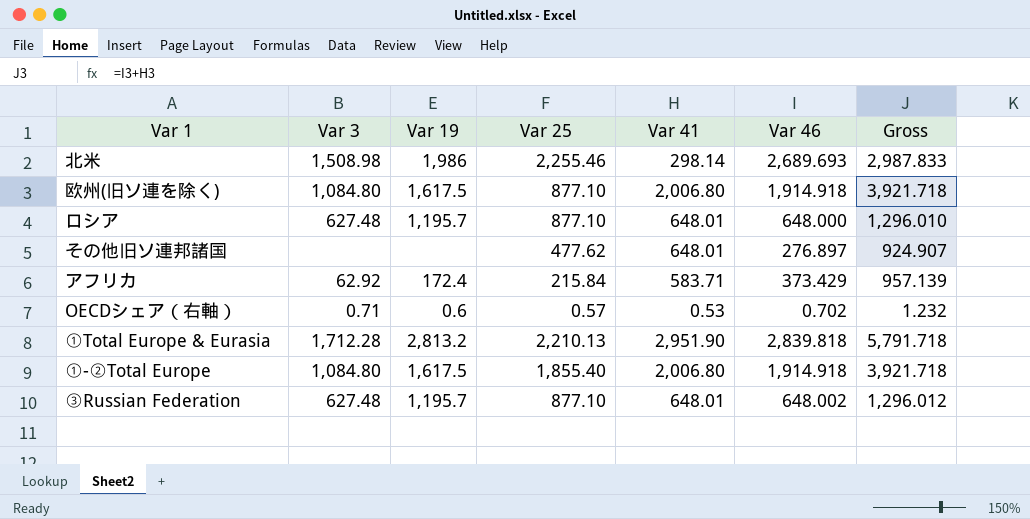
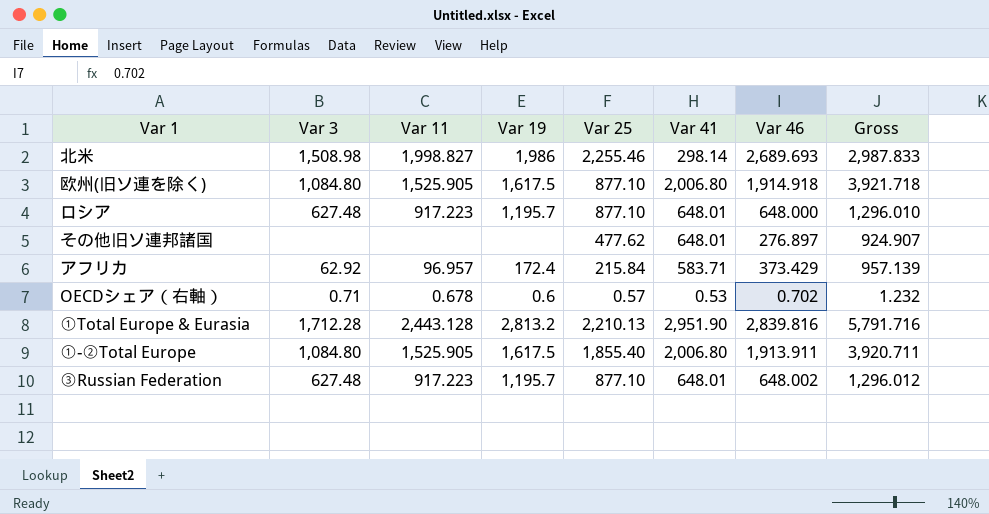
column Var 11 | position: none -> 3
①Total Europe & Eurasia | Var 46: 2,839.818 -> 2,839.816
①Total Europe & Eurasia | Gross: 5,791.718 -> 5,791.716
①-②Total Europe | Var 46: 1,914.918 -> 1,913.911
①-②Total Europe | Gross: 3,921.718 -> 3,920.711

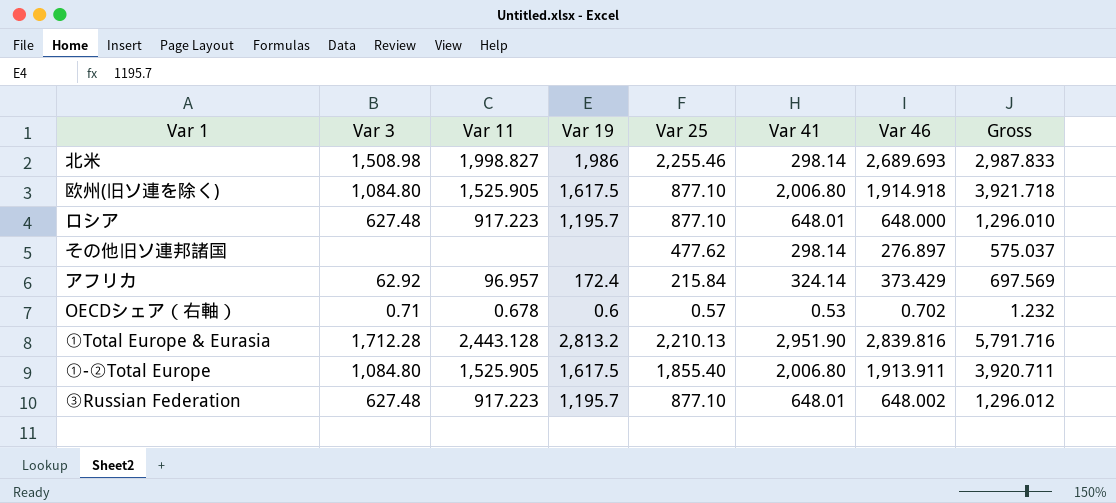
その他旧ソ連邦諸国 | Var 41: 648.01 -> 298.14
その他旧ソ連邦諸国 | Gross: 924.907 -> 575.037
アフリカ | Var 41: 583.71 -> 324.14
アフリカ | Gross: 957.139 -> 697.569

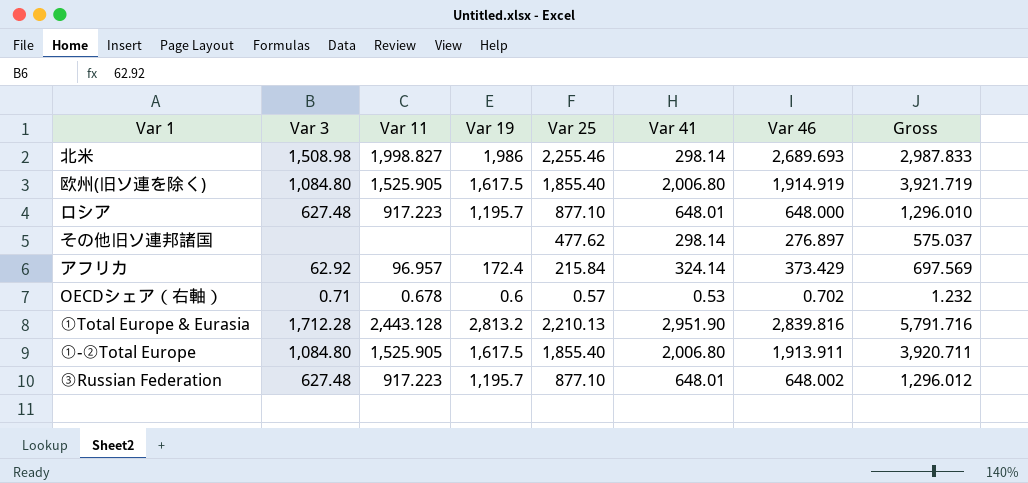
欧州(旧ソ連を除く) | Var 25: 877.10 -> 1,855.40
欧州(旧ソ連を除く) | Var 46: 1,914.918 -> 1,914.919
欧州(旧ソ連を除く) | Gross: 3,921.718 -> 3,921.719

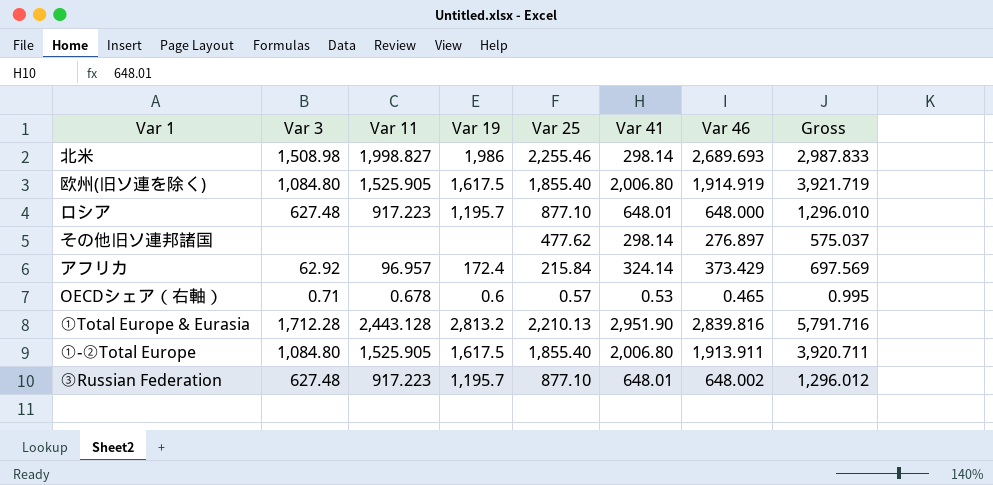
OECDシェア（右軸） | Var 46: 0.702 -> 0.465
OECDシェア（右軸） | Gross: 1.232 -> 0.995

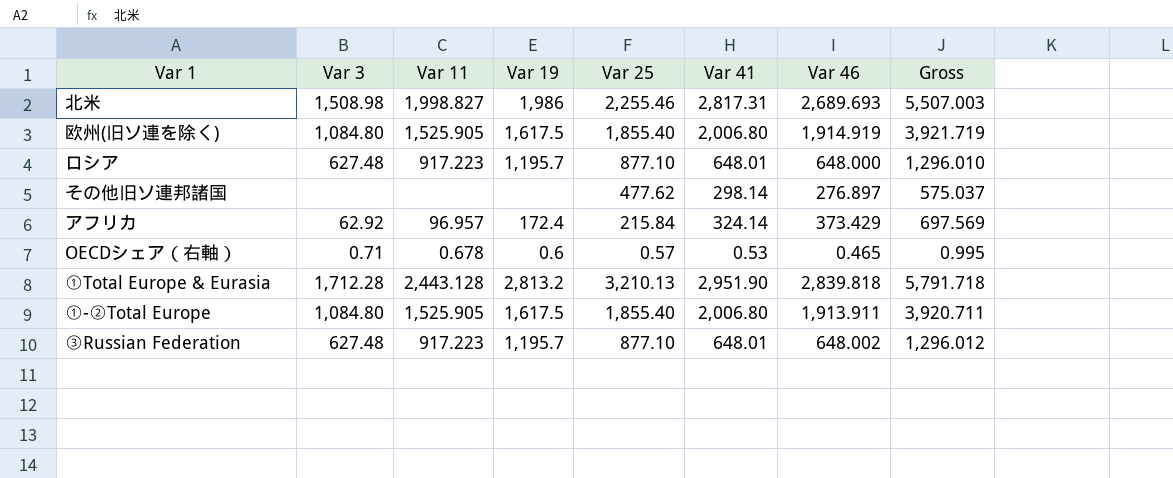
北米 | Var 41: 298.14 -> 2,817.31
北米 | Gross: 2,987.833 -> 5,507.003
①Total Europe & Eurasia | Var 25: 2,210.13 -> 3,210.13
①Total Europe & Eurasia | Var 46: 2,839.816 -> 2,839.818
①Total Europe & Eurasia | Gross: 5,791.716 -> 5,791.718

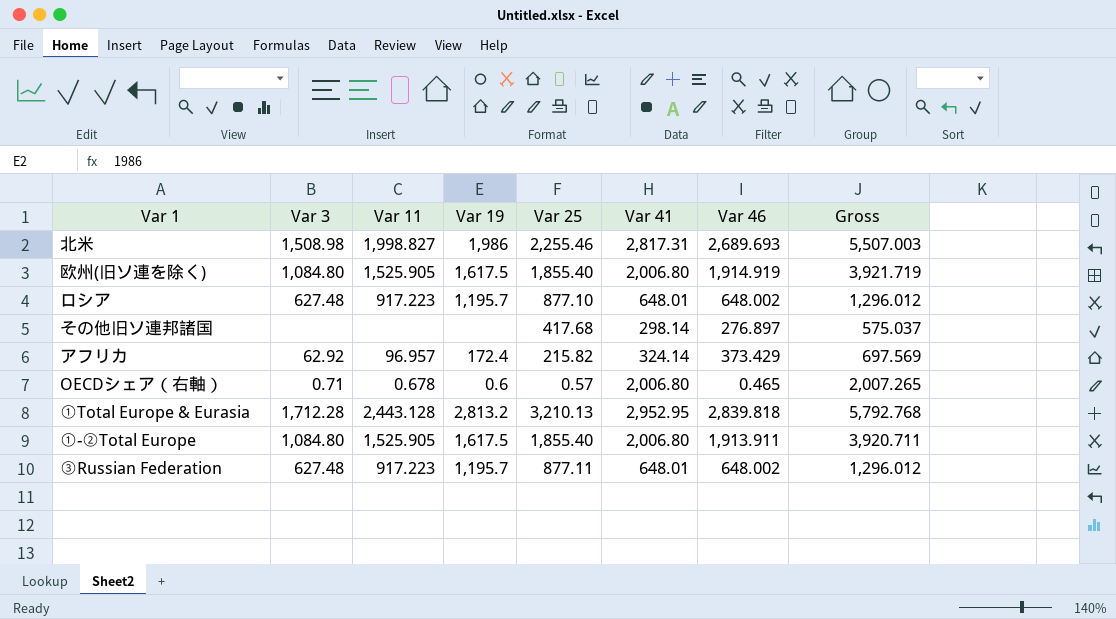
ロシア | Var 46: 648.000 -> 648.002
ロシア | Gross: 1,296.010 -> 1,296.012
その他旧ソ連邦諸国 | Var 25: 477.62 -> 417.68
アフリカ | Var 25: 215.84 -> 215.82
OECDシェア（右軸） | Var 41: 0.53 -> 2,006.80
OECDシェア（右軸） | Gross: 0.995 -> 2,007.265
①Total Europe & Eurasia | Var 41: 2,951.90 -> 2,952.95
①Total Europe & Eurasia | Gross: 5,791.718 -> 5,792.768
③Russian Federation | Var 25: 877.10 -> 877.11

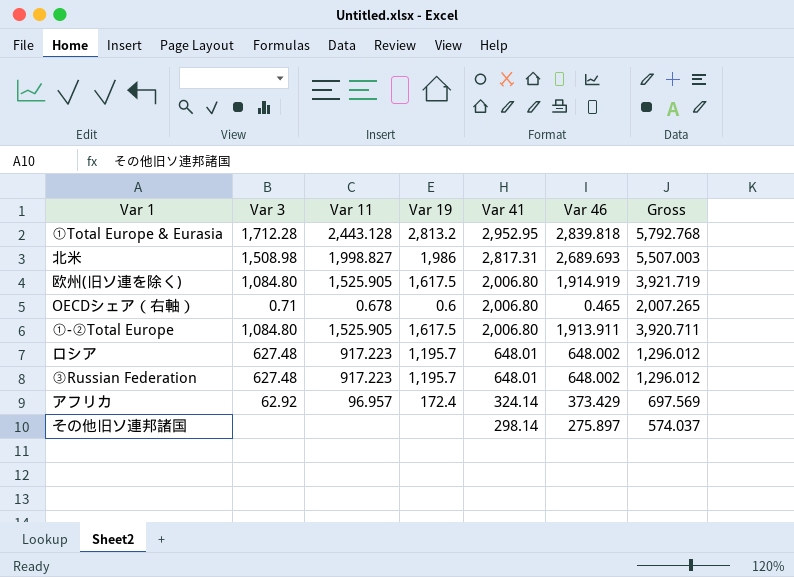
row order: none -> Var 41 descending
column Var 25 | position: 5 -> none
その他旧ソ連邦諸国 | Var 46: 276.897 -> 275.897
その他旧ソ連邦諸国 | Gross: 575.037 -> 574.037

